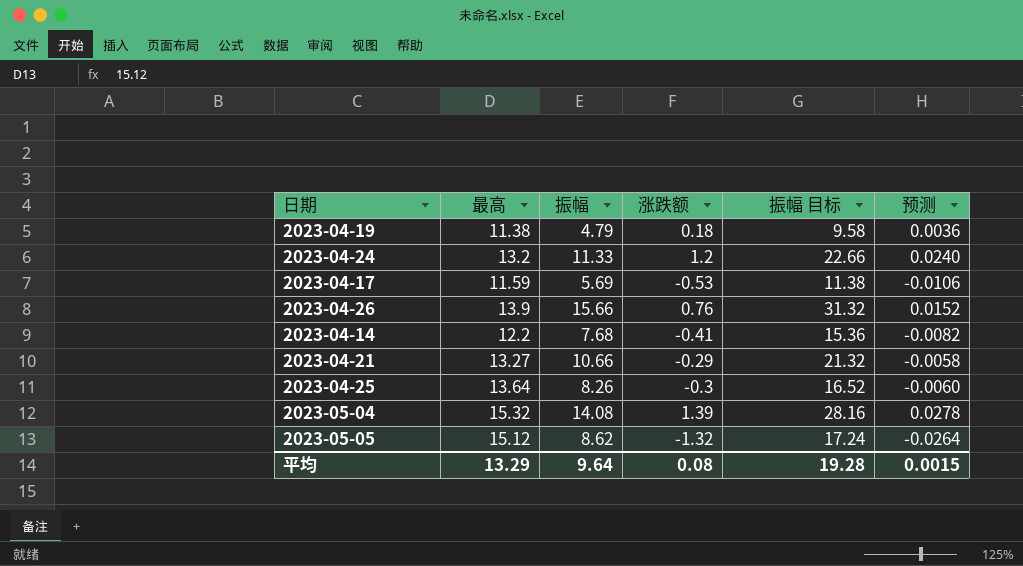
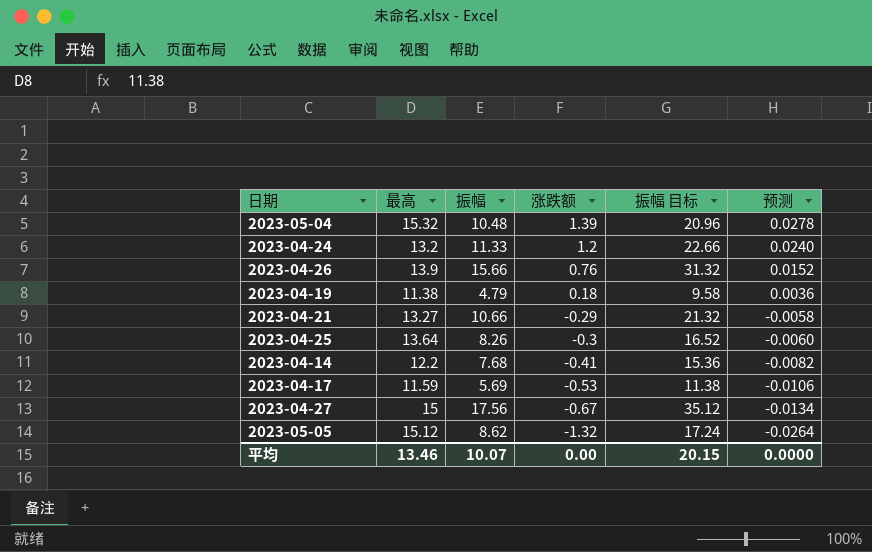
row order: none -> 涨跌额 descending
2023-05-04 | 振幅: 14.08 -> 10.48
2023-05-04 | 振幅 目标: 28.16 -> 20.96
row 2023-04-27: none -> 15 | 17.56 | -0.67 | 35.12 | -0.0134
平均 | 最高: 13.29 -> 13.46
平均 | 振幅: 9.64 -> 10.07
平均 | 涨跌额: 0.08 -> 0.00
平均 | 振幅 目标: 19.28 -> 20.15
平均 | 预测: 0.0015 -> 0.0000

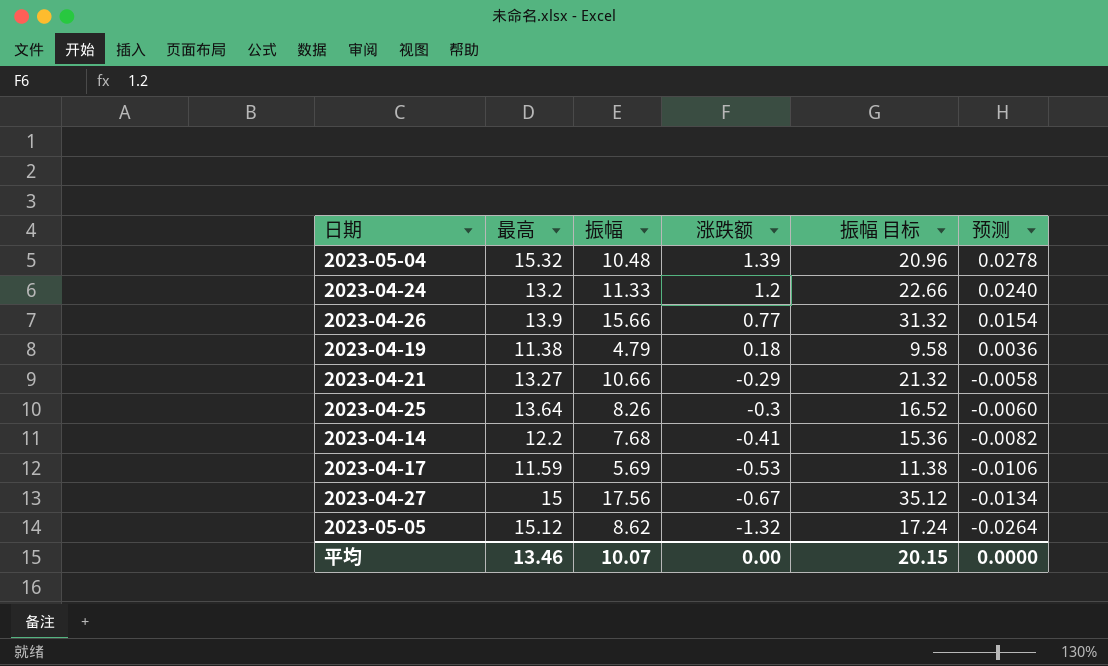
2023-04-26 | 涨跌额: 0.76 -> 0.77
2023-04-26 | 预测: 0.0152 -> 0.0154

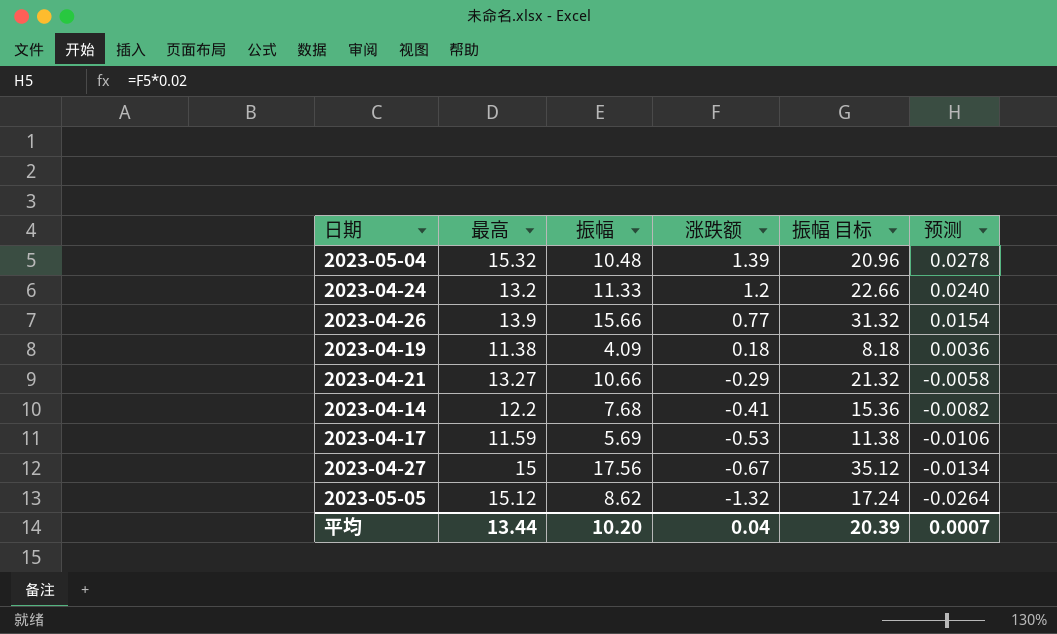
row 2023-04-25: 13.64 | 8.26 | -0.3 | 16.52 | -0.0060 -> none
2023-04-19 | 振幅: 4.79 -> 4.09
2023-04-19 | 振幅 目标: 9.58 -> 8.18
平均 | 最高: 13.46 -> 13.44
平均 | 振幅: 10.07 -> 10.20
平均 | 涨跌额: 0.00 -> 0.04
平均 | 振幅 目标: 20.15 -> 20.39
平均 | 预测: 0.0000 -> 0.0007

